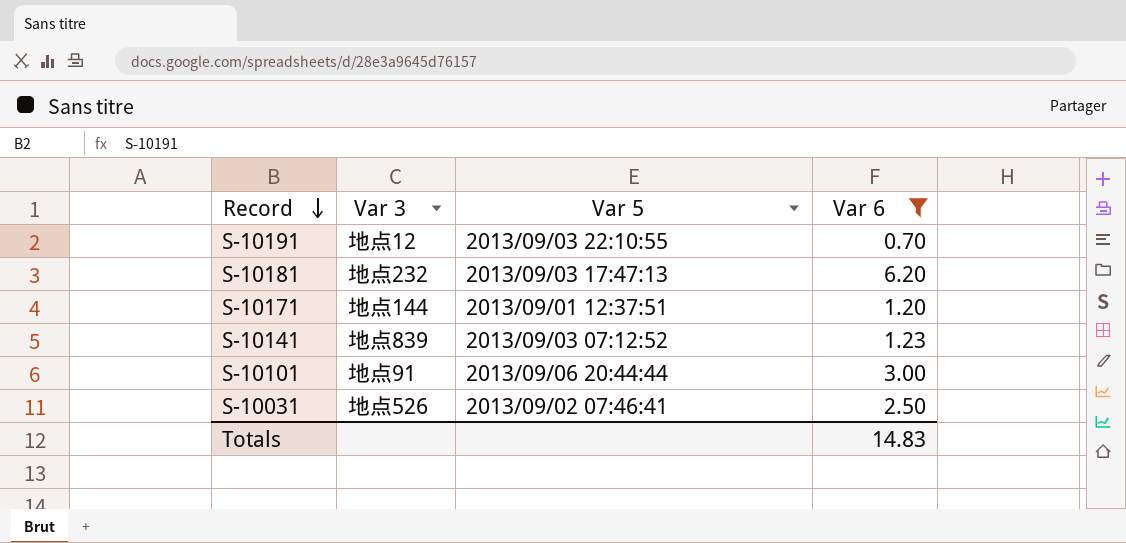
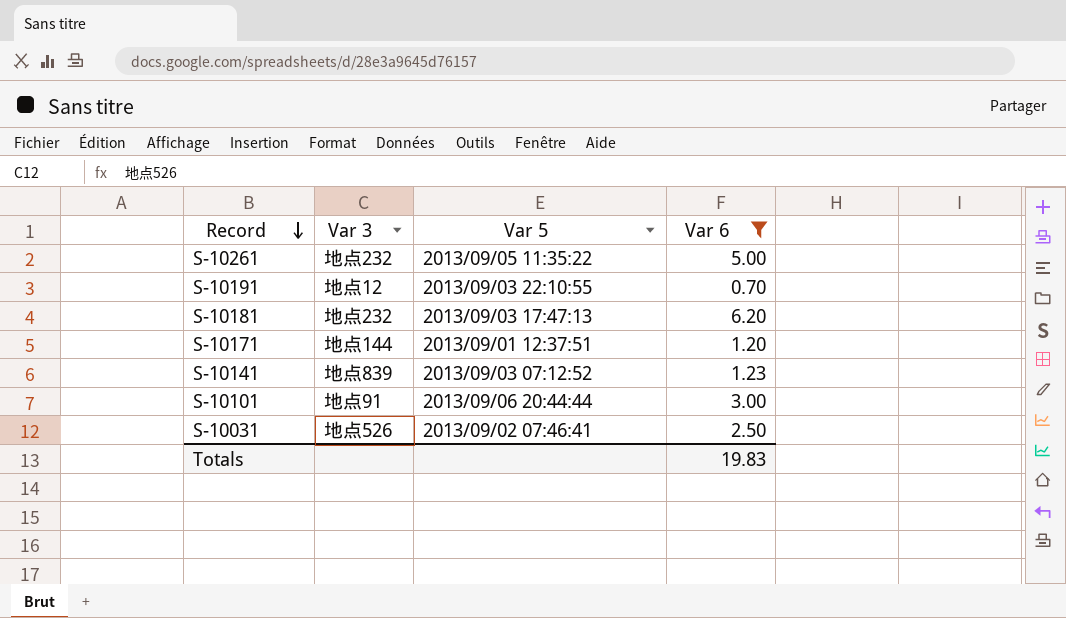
row S-10261: none -> 地点232 | 2013/09/05 11:35:22 | 5.00
Totals | Var 6: 14.83 -> 19.83

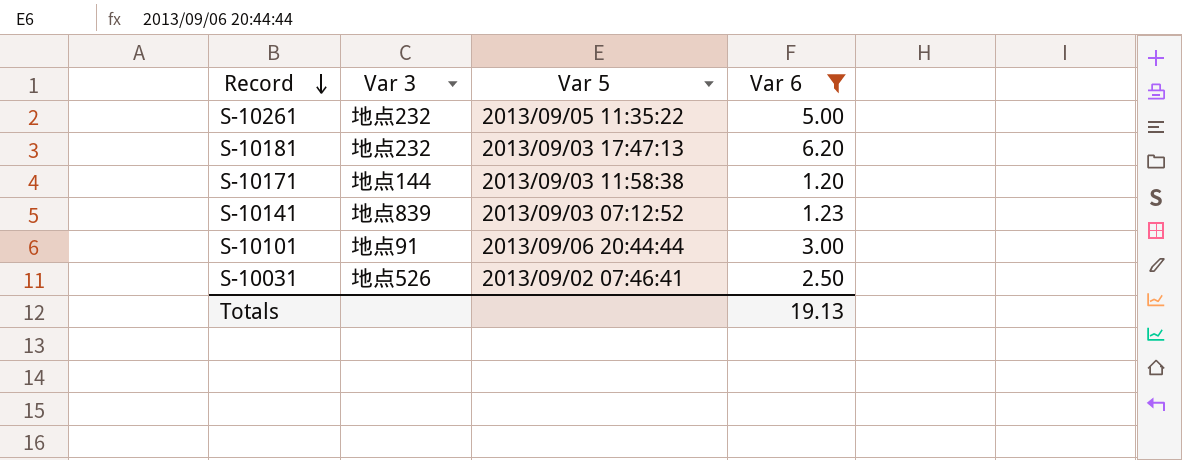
row S-10191: 地点12 | 2013/09/03 22:10:55 | 0.70 -> none
S-10171 | Var 5: 2013/09/01 12:37:51 -> 2013/09/03 11:58:38
Totals | Var 6: 19.83 -> 19.13

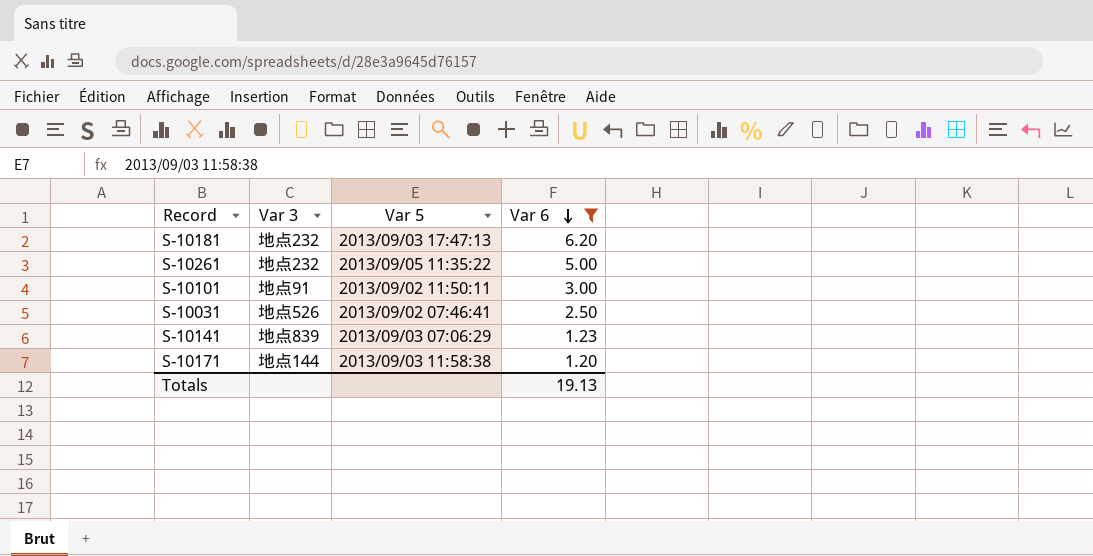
row order: Record descending -> Var 6 descending
S-10101 | Var 5: 2013/09/06 20:44:44 -> 2013/09/02 11:50:11
S-10141 | Var 5: 2013/09/03 07:12:52 -> 2013/09/03 07:06:29

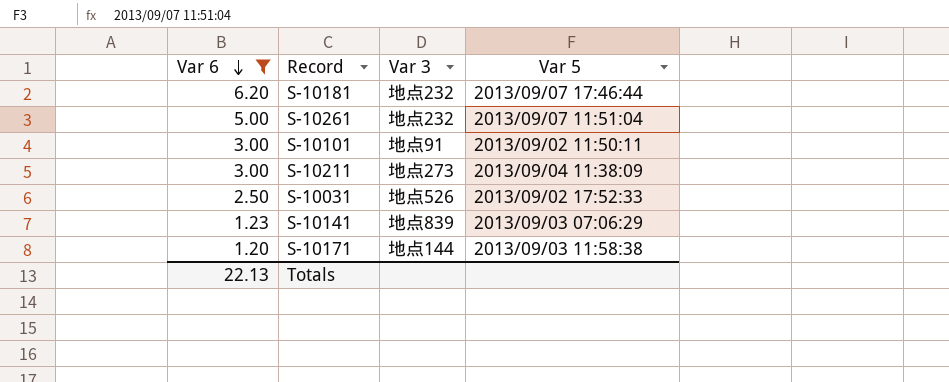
column Var 6 | position: 4 -> 1
S-10181 | Var 5: 2013/09/03 17:47:13 -> 2013/09/07 17:46:44
S-10261 | Var 5: 2013/09/05 11:35:22 -> 2013/09/07 11:51:04
row S-10211: none -> 3.00 | 地点273 | 2013/09/04 11:38:09
S-10031 | Var 5: 2013/09/02 07:46:41 -> 2013/09/02 17:52:33
Totals | Var 6: 19.13 -> 22.13

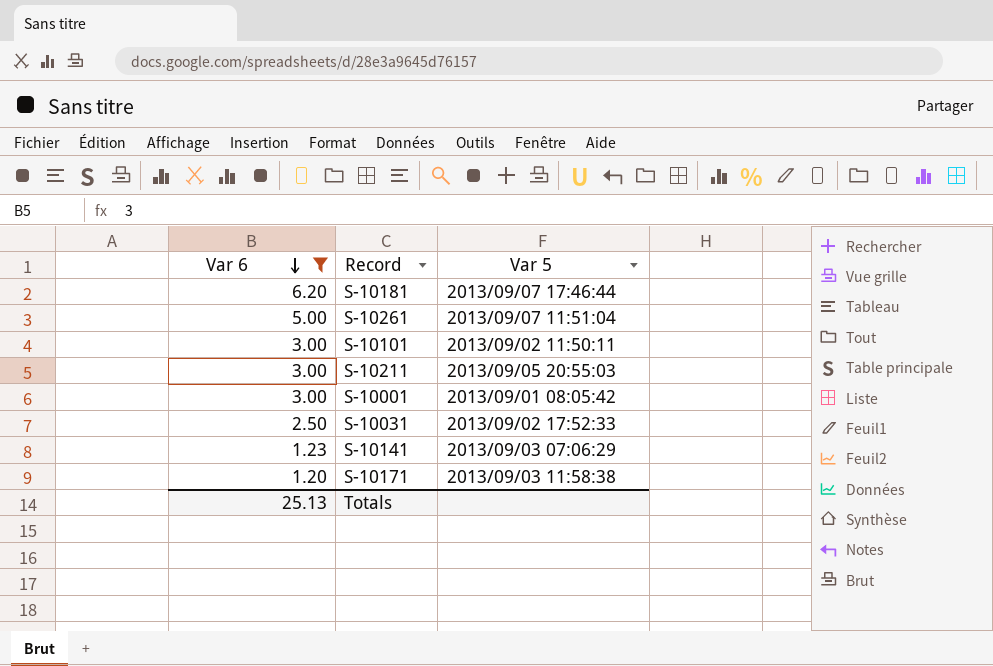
column Var 3 | position: 3 -> none
S-10211 | Var 5: 2013/09/04 11:38:09 -> 2013/09/05 20:55:03
row S-10001: none -> 3.00 | 2013/09/01 08:05:42
Totals | Var 6: 22.13 -> 25.13

